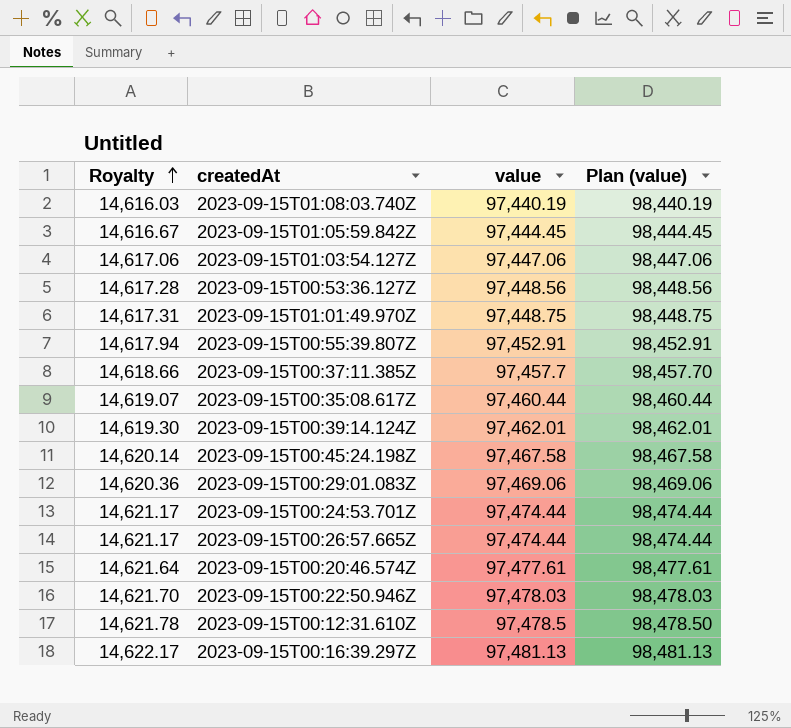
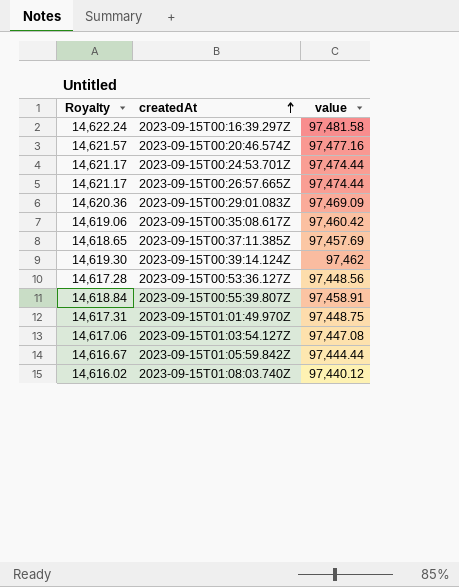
row order: Royalty ascending -> createdAt ascending
column Plan (value) | formula: [value] + 1000 -> none
row 2023-09-15T00:45:24.198Z: 14,620.14 | 97,467.58 | 98,467.58 -> none
row 2023-09-15T00:22:50.946Z: 14,621.70 | 97,478.03 | 98,478.03 -> none
row 2023-09-15T00:12:31.610Z: 14,621.78 | 97,478.5 | 98,478.50 -> none
2023-09-15T00:16:39.297Z | Royalty: 14,622.17 -> 14,622.24
2023-09-15T00:16:39.297Z | value: 97,481.13 -> 97,481.58
2023-09-15T00:20:46.574Z | Royalty: 14,621.64 -> 14,621.57
2023-09-15T00:20:46.574Z | value: 97,477.61 -> 97,477.16
2023-09-15T00:29:01.083Z | value: 97,469.06 -> 97,469.09
2023-09-15T00:35:08.617Z | Royalty: 14,619.07 -> 14,619.06
2023-09-15T00:35:08.617Z | value: 97,460.44 -> 97,460.42
2023-09-15T00:37:11.385Z | Royalty: 14,618.66 -> 14,618.65
2023-09-15T00:37:11.385Z | value: 97,457.7 -> 97,457.69
2023-09-15T00:39:14.124Z | value: 97,462.01 -> 97,462
2023-09-15T00:55:39.807Z | Royalty: 14,617.94 -> 14,618.84
2023-09-15T00:55:39.807Z | value: 97,452.91 -> 97,458.91
2023-09-15T01:03:54.127Z | value: 97,447.06 -> 97,447.08
2023-09-15T01:05:59.842Z | value: 97,444.45 -> 97,444.44
2023-09-15T01:08:03.740Z | Royalty: 14,616.03 -> 14,616.02
2023-09-15T01:08:03.740Z | value: 97,440.19 -> 97,440.12

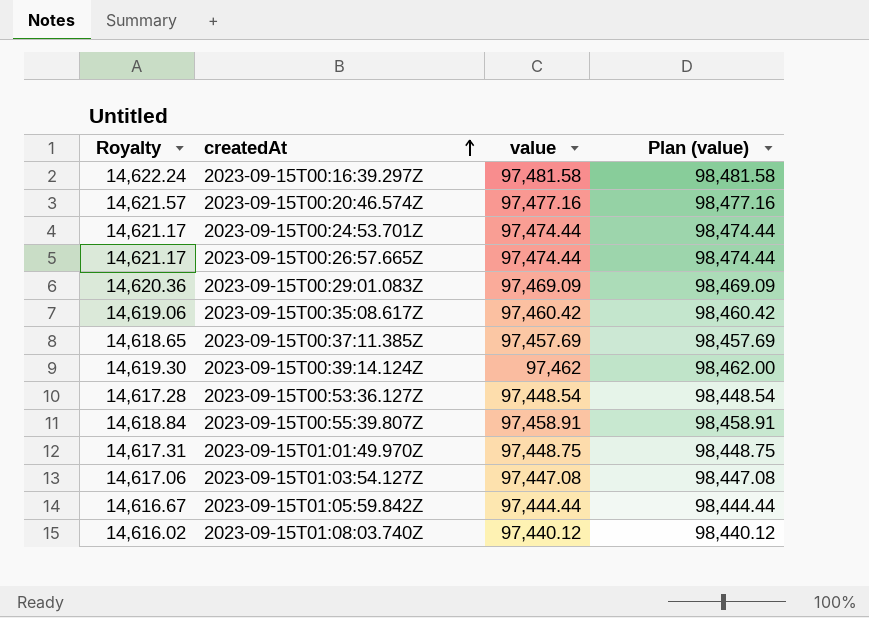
column Plan (value) | formula: none -> [value] + 1000
2023-09-15T00:53:36.127Z | value: 97,448.56 -> 97,448.54

